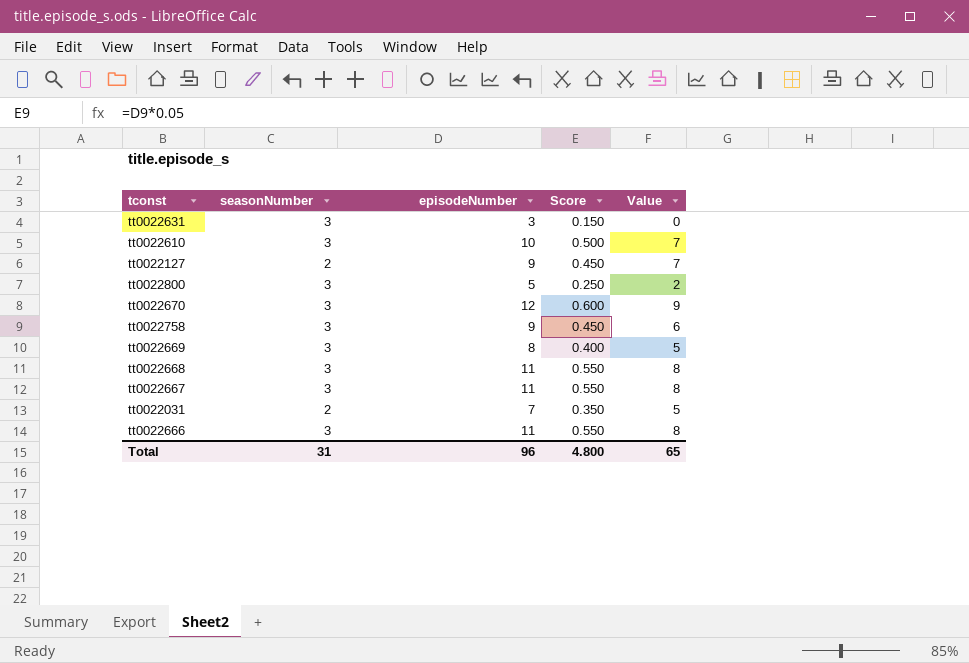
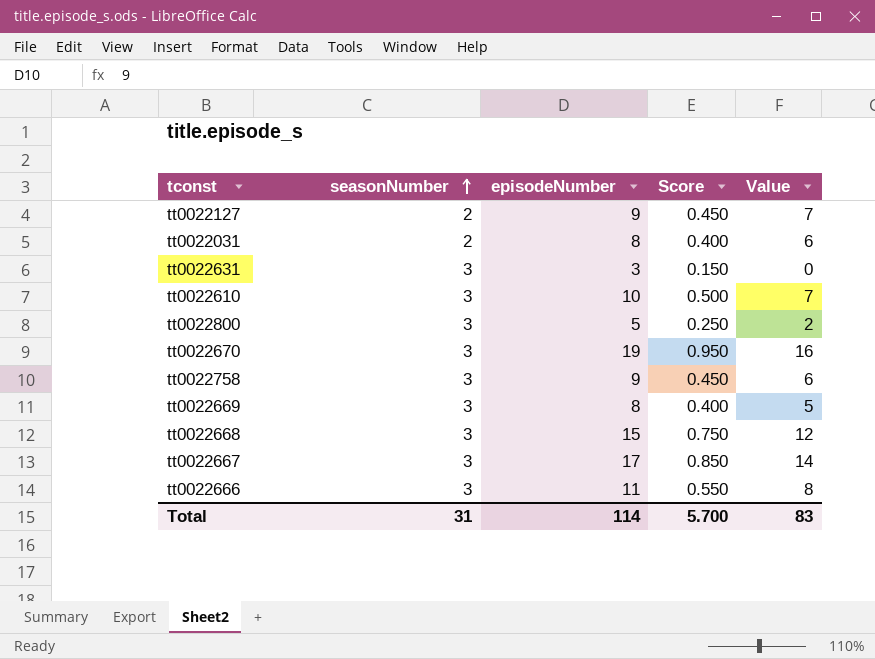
row order: none -> seasonNumber ascending
tt0022031 | episodeNumber: 7 -> 8
tt0022031 | Score: 0.350 -> 0.400
tt0022031 | Value: 5 -> 6
tt0022670 | episodeNumber: 12 -> 19
tt0022670 | Score: 0.600 -> 0.950
tt0022670 | Value: 9 -> 16
tt0022668 | episodeNumber: 11 -> 15
tt0022668 | Score: 0.550 -> 0.750
tt0022668 | Value: 8 -> 12
tt0022667 | episodeNumber: 11 -> 17
tt0022667 | Score: 0.550 -> 0.850
tt0022667 | Value: 8 -> 14
Total | episodeNumber: 96 -> 114
Total | Score: 4.800 -> 5.700
Total | Value: 65 -> 83

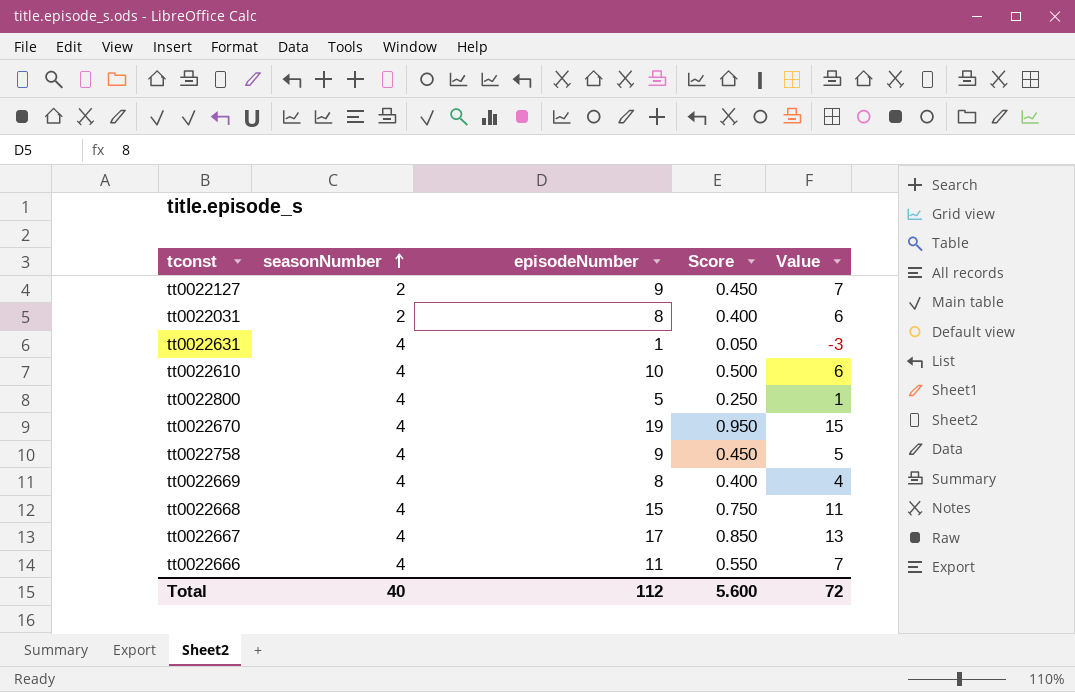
tt0022631 | seasonNumber: 3 -> 4
tt0022631 | episodeNumber: 3 -> 1
tt0022631 | Score: 0.150 -> 0.050
tt0022631 | Value: 0 -> -3
tt0022610 | seasonNumber: 3 -> 4
tt0022610 | Value: 7 -> 6
tt0022800 | seasonNumber: 3 -> 4
tt0022800 | Value: 2 -> 1
tt0022670 | seasonNumber: 3 -> 4
tt0022670 | Value: 16 -> 15
tt0022758 | seasonNumber: 3 -> 4
tt0022758 | Value: 6 -> 5
tt0022669 | seasonNumber: 3 -> 4
tt0022669 | Value: 5 -> 4
tt0022668 | seasonNumber: 3 -> 4
tt0022668 | Value: 12 -> 11
tt0022667 | seasonNumber: 3 -> 4
tt0022667 | Value: 14 -> 13
tt0022666 | seasonNumber: 3 -> 4
tt0022666 | Value: 8 -> 7
Total | seasonNumber: 31 -> 40
Total | episodeNumber: 114 -> 112
Total | Score: 5.700 -> 5.600
Total | Value: 83 -> 72

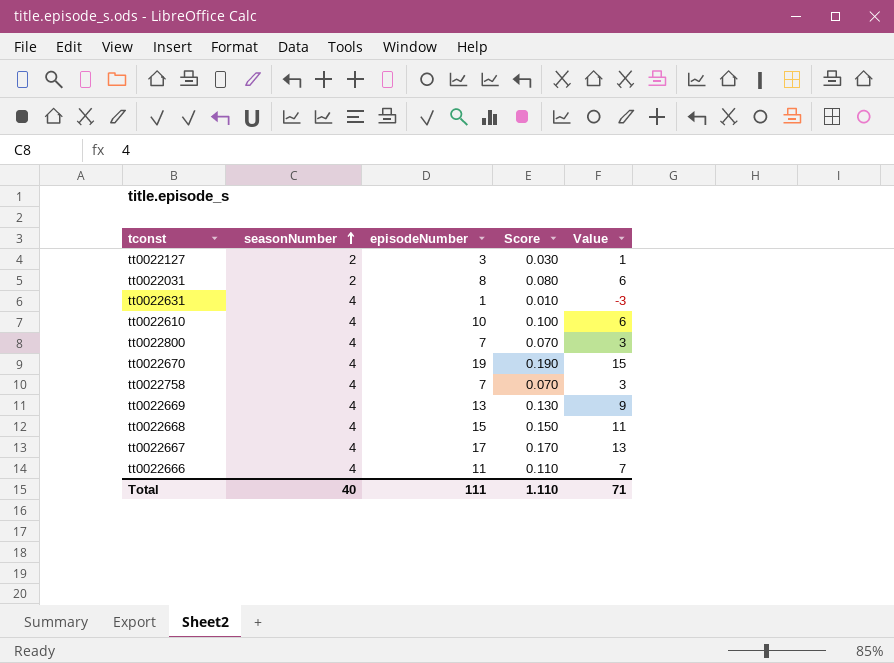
column Score | formula: [episodeNumber] * 0.05 -> [episodeNumber] * 0.01
tt0022127 | episodeNumber: 9 -> 3
tt0022127 | Value: 7 -> 1
tt0022800 | episodeNumber: 5 -> 7
tt0022800 | Value: 1 -> 3
tt0022758 | episodeNumber: 9 -> 7
tt0022758 | Value: 5 -> 3
tt0022669 | episodeNumber: 8 -> 13
tt0022669 | Value: 4 -> 9
Total | episodeNumber: 112 -> 111
Total | Score: 5.600 -> 1.110
Total | Value: 72 -> 71

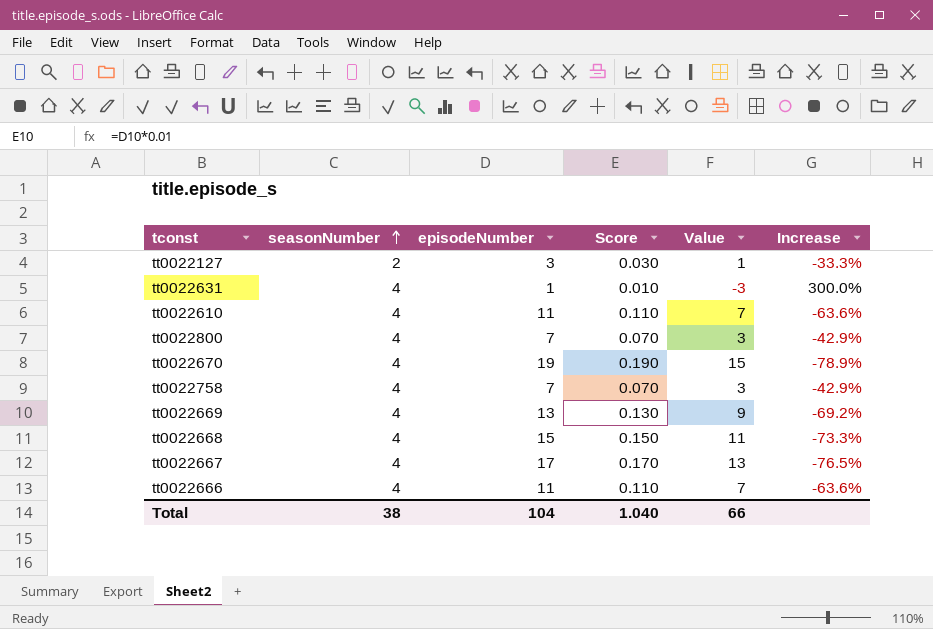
column Increase | formula: none -> ([seasonNumber] - [episodeNumber]) / [episodeNumber]
row tt0022031: 2 | 8 | 0.080 | 6 -> none
tt0022610 | episodeNumber: 10 -> 11
tt0022610 | Score: 0.100 -> 0.110
tt0022610 | Value: 6 -> 7
Total | seasonNumber: 40 -> 38
Total | episodeNumber: 111 -> 104
Total | Score: 1.110 -> 1.040
Total | Value: 71 -> 66

